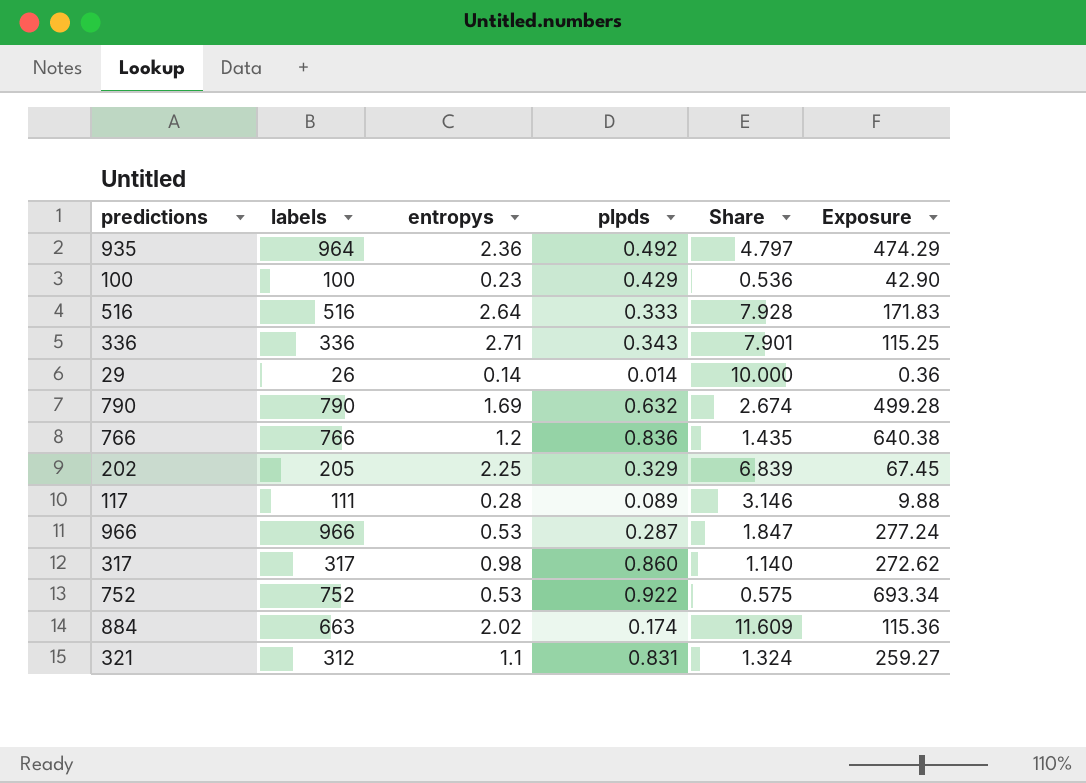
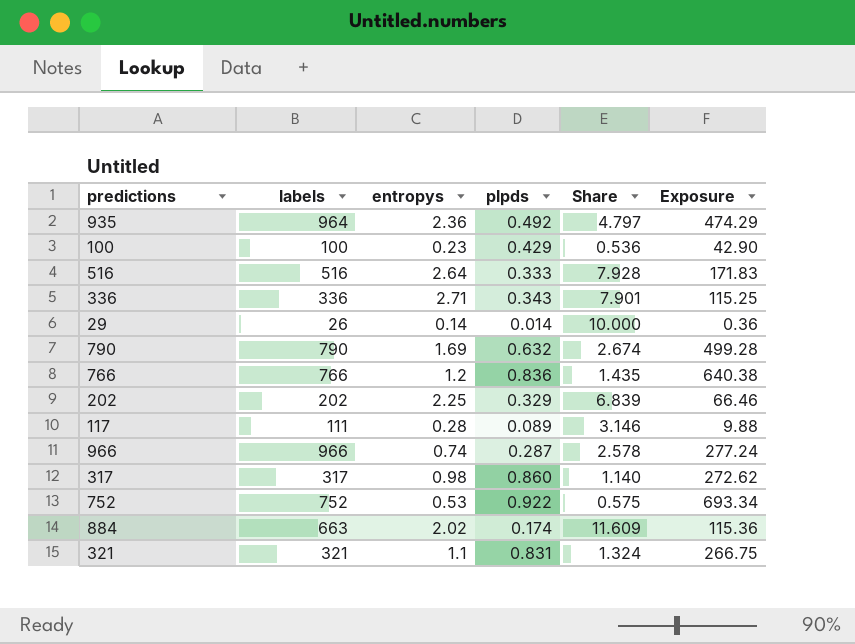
202 | labels: 205 -> 202
202 | Exposure: 67.45 -> 66.46
966 | entropys: 0.53 -> 0.74
966 | Share: 1.847 -> 2.578
321 | labels: 312 -> 321
321 | Exposure: 259.27 -> 266.75

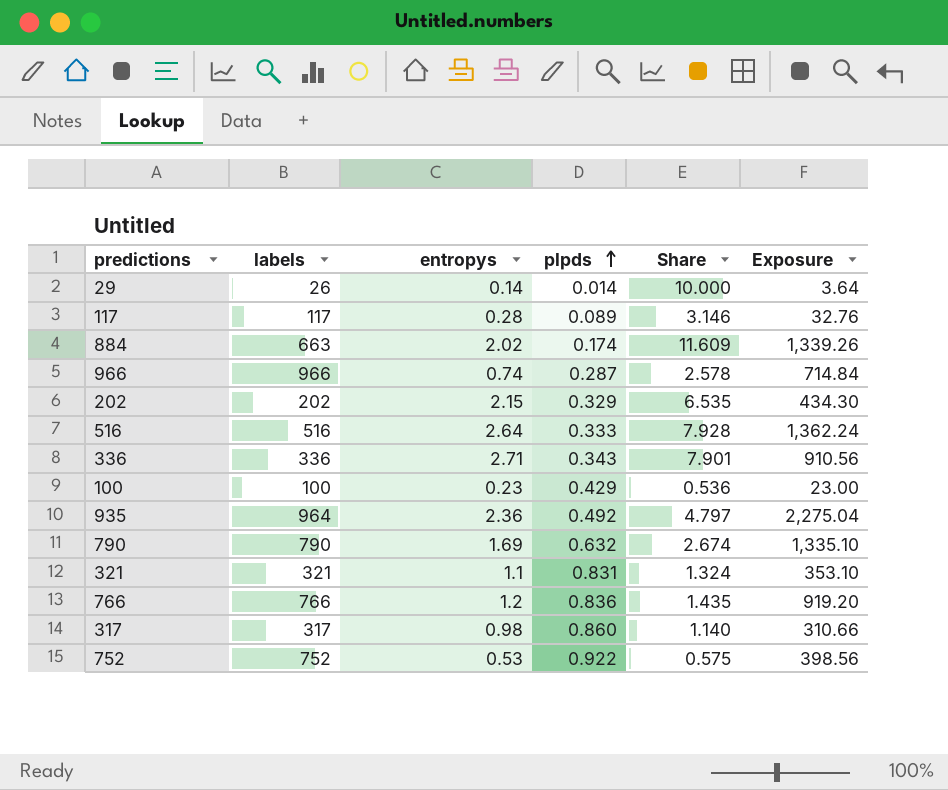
row order: none -> plpds ascending
column Exposure | formula: [labels] * [plpds] -> [labels] * [entropys]
117 | labels: 111 -> 117
202 | entropys: 2.25 -> 2.15
202 | Share: 6.839 -> 6.535

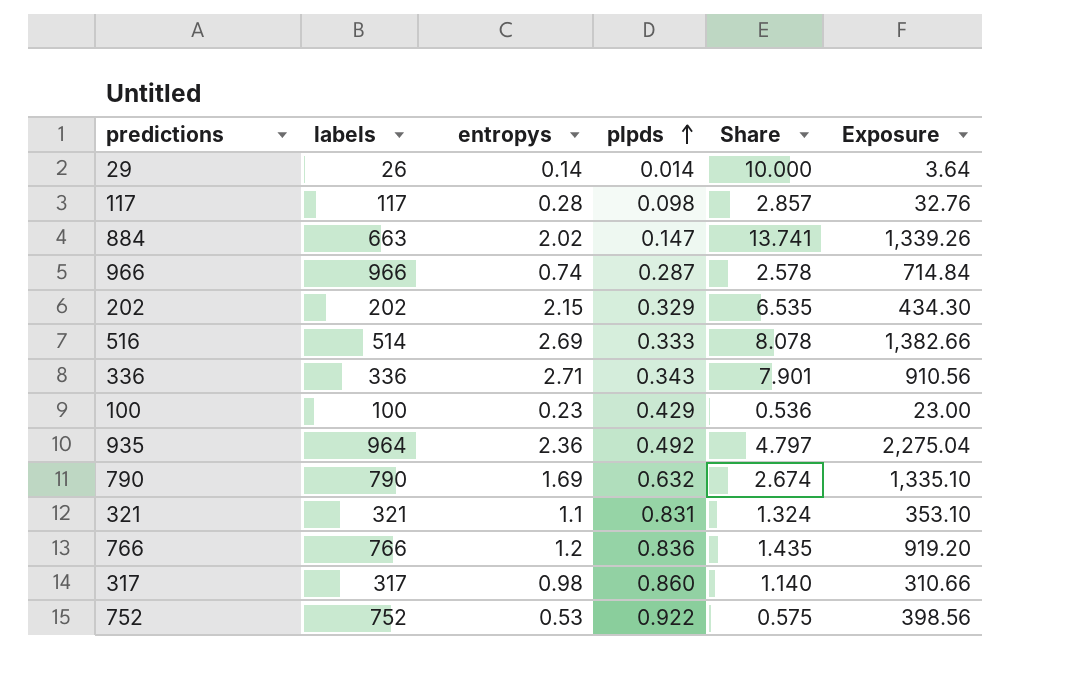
117 | plpds: 0.089 -> 0.098
117 | Share: 3.146 -> 2.857
884 | plpds: 0.174 -> 0.147
884 | Share: 11.609 -> 13.741
516 | labels: 516 -> 514
516 | entropys: 2.64 -> 2.69
516 | Share: 7.928 -> 8.078
516 | Exposure: 1,362.24 -> 1,382.66

